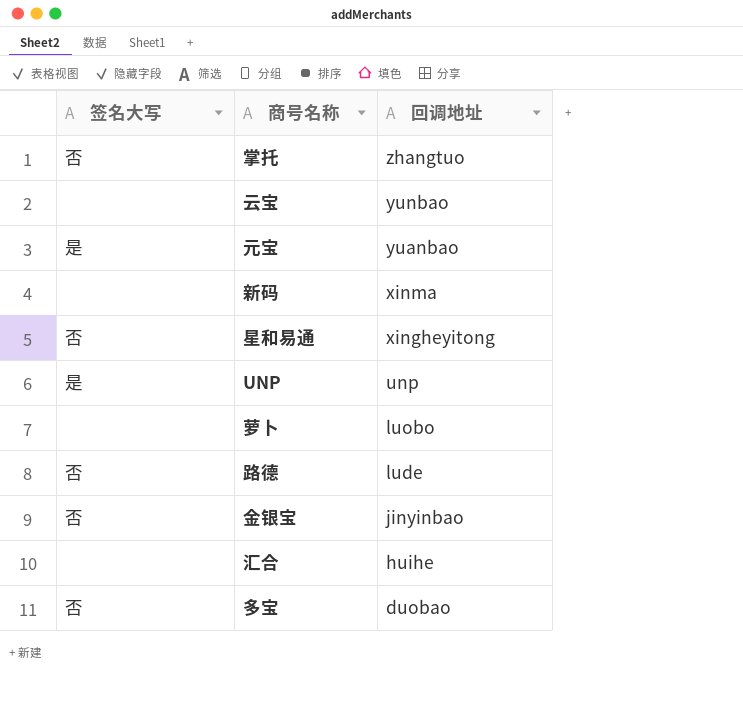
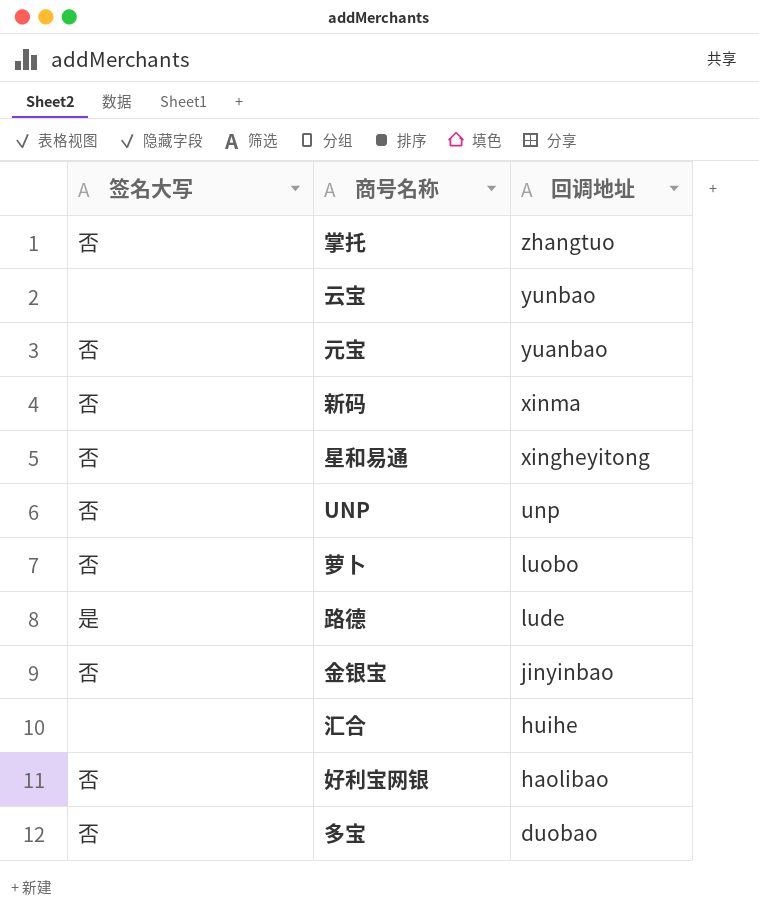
元宝 | 签名大写: 是 -> 否
新码 | 签名大写: none -> 否
UNP | 签名大写: 是 -> 否
萝卜 | 签名大写: none -> 否
路德 | 签名大写: 否 -> 是
row 好利宝网银: none -> 否 | haolibao

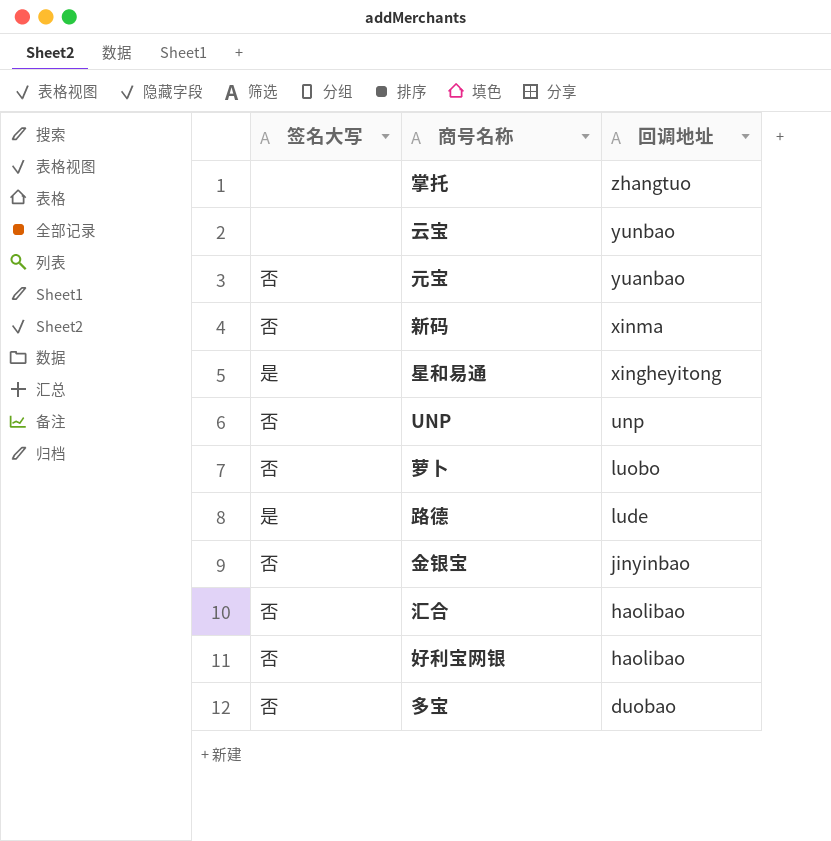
掌托 | 签名大写: 否 -> none
星和易通 | 签名大写: 否 -> 是
汇合 | 签名大写: none -> 否
汇合 | 回调地址: huihe -> haolibao

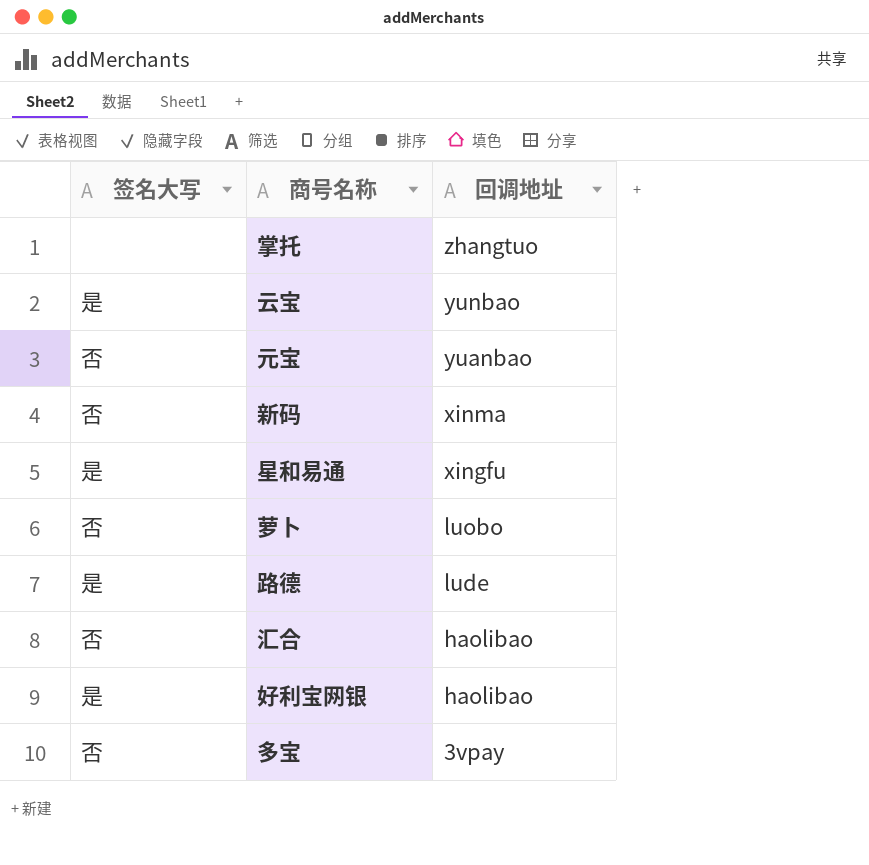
row UNP: 否 | unp -> none
row 金银宝: 否 | jinyinbao -> none
云宝 | 签名大写: none -> 是
星和易通 | 回调地址: xingheyitong -> xingfu
好利宝网银 | 签名大写: 否 -> 是
多宝 | 回调地址: duobao -> 3vpay

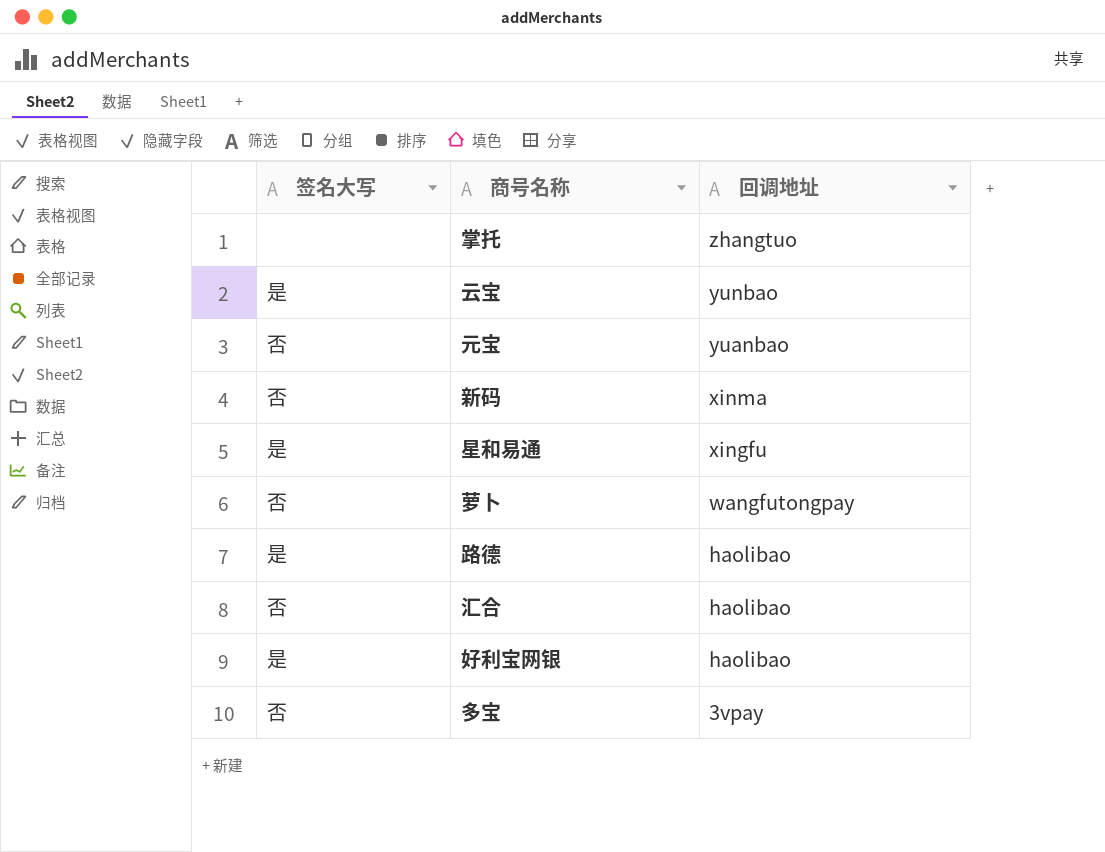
萝卜 | 回调地址: luobo -> wangfutongpay
路德 | 回调地址: lude -> haolibao

